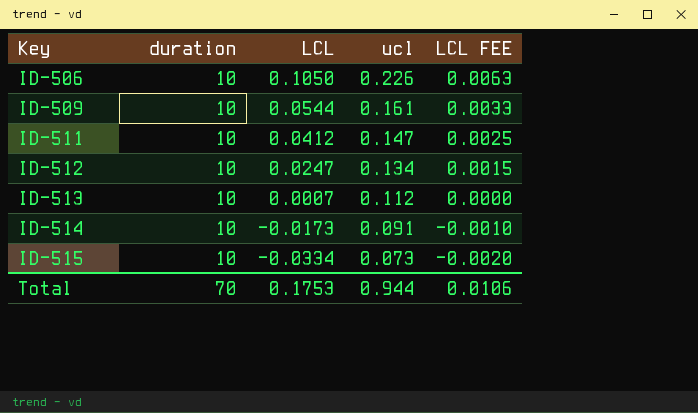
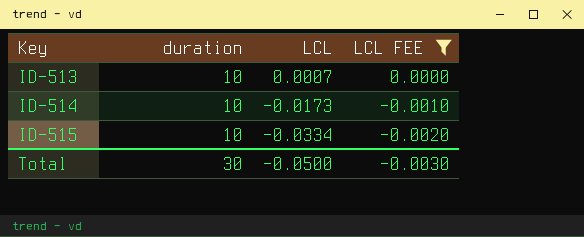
filter: none -> LCL FEE <= 0.0000
column ucl | position: 4 -> none
Total | duration: 70 -> 30
Total | LCL: 0.1753 -> -0.0500
Total | LCL FEE: 0.0106 -> -0.0030

